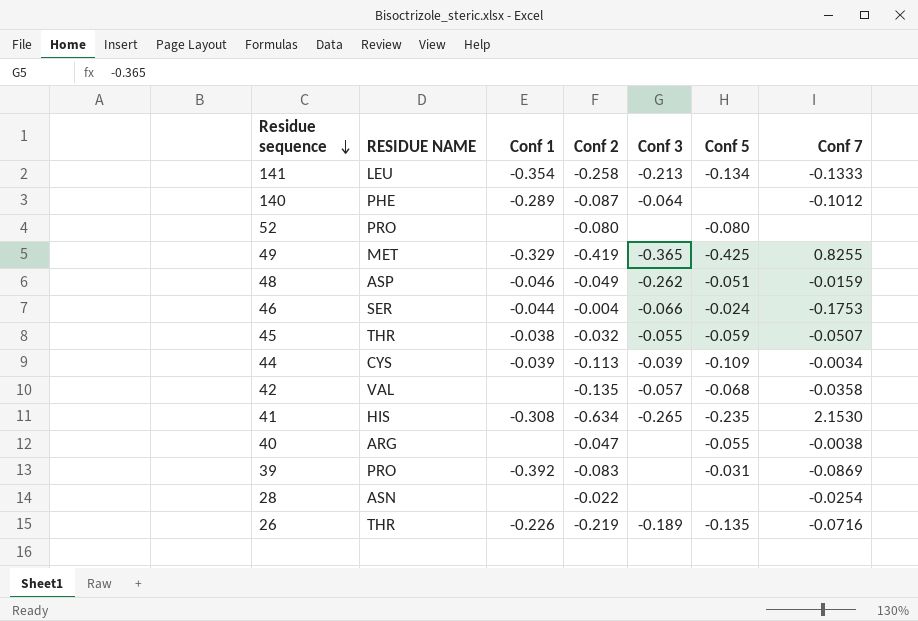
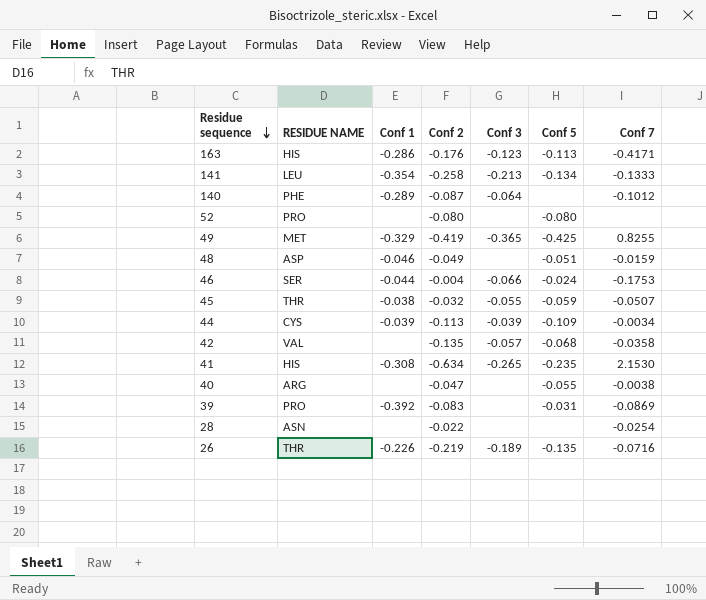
row 163: none -> HIS | -0.286 | -0.176 | -0.123 | -0.113 | -0.4171
48 | Conf 3: -0.262 -> none

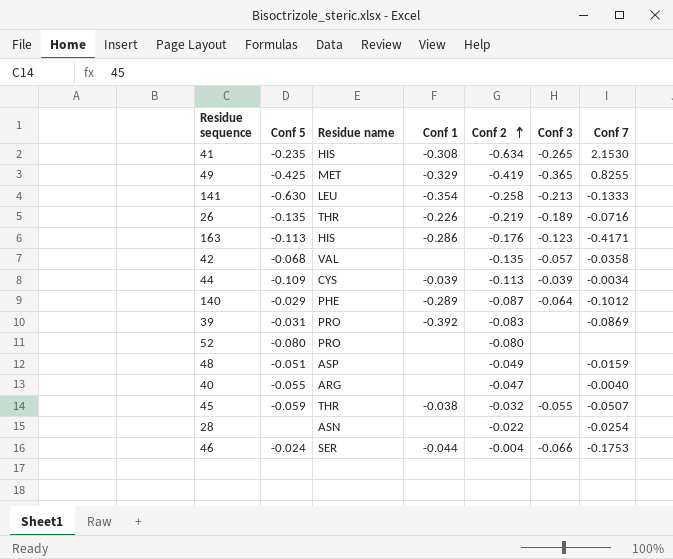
row order: Residue sequence descending -> Conf 2 ascending
column Conf 5 | position: 6 -> 2
column name: RESIDUE NAME -> Residue name
141 | Conf 5: -0.134 -> -0.630
140 | Conf 5: none -> -0.029
48 | Conf 1: -0.046 -> none
40 | Conf 7: -0.0038 -> -0.0040

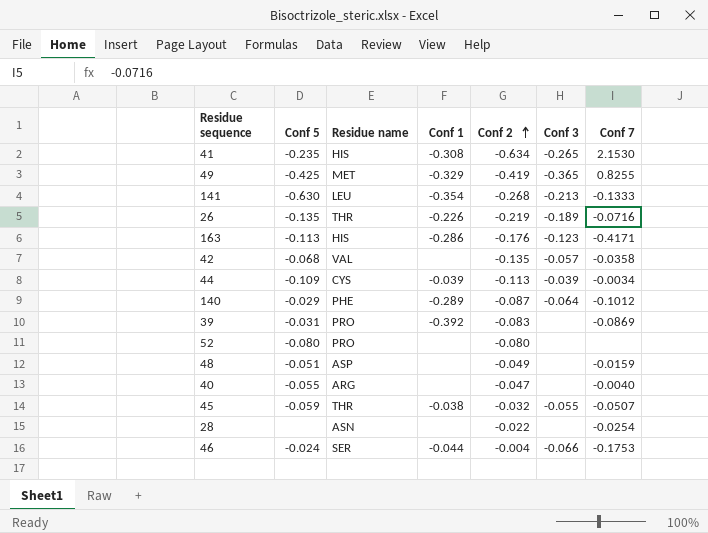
141 | Conf 2: -0.258 -> -0.268

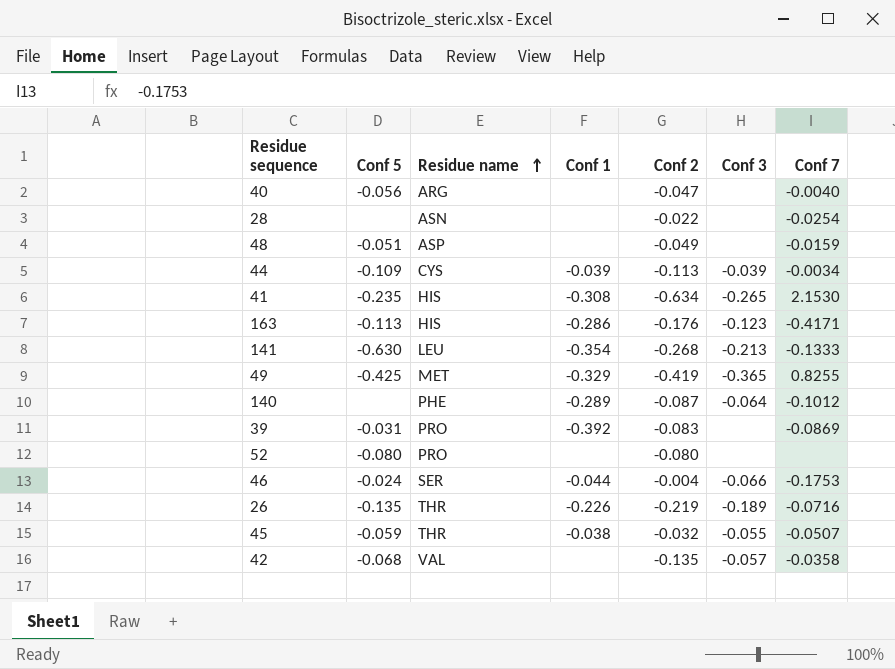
row order: Conf 2 ascending -> Residue name ascending
40 | Conf 5: -0.055 -> -0.056
140 | Conf 5: -0.029 -> none

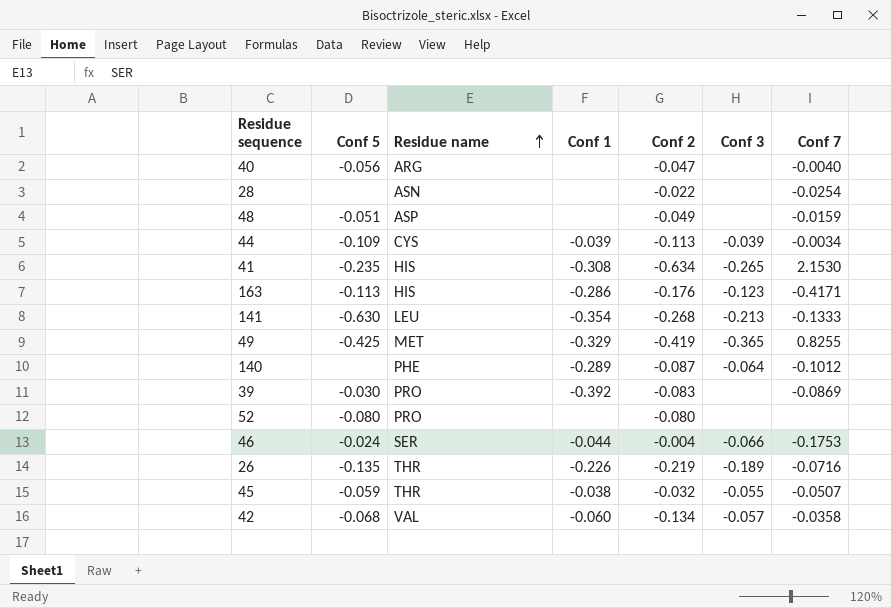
39 | Conf 5: -0.031 -> -0.030
42 | Conf 1: none -> -0.060
42 | Conf 2: -0.135 -> -0.134

